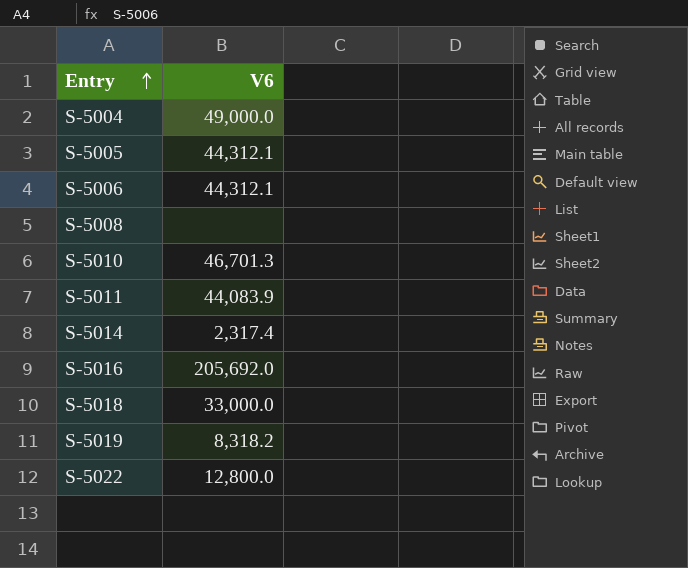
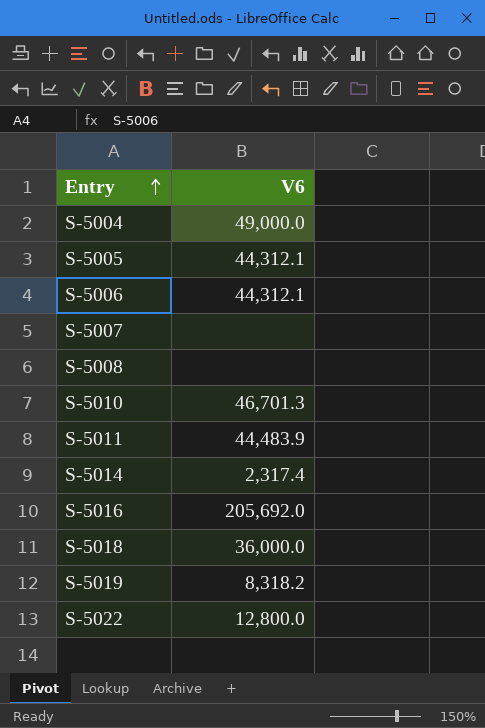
row S-5007: none -> none
S-5011 | V6: 44,083.9 -> 44,483.9
S-5018 | V6: 33,000.0 -> 36,000.0

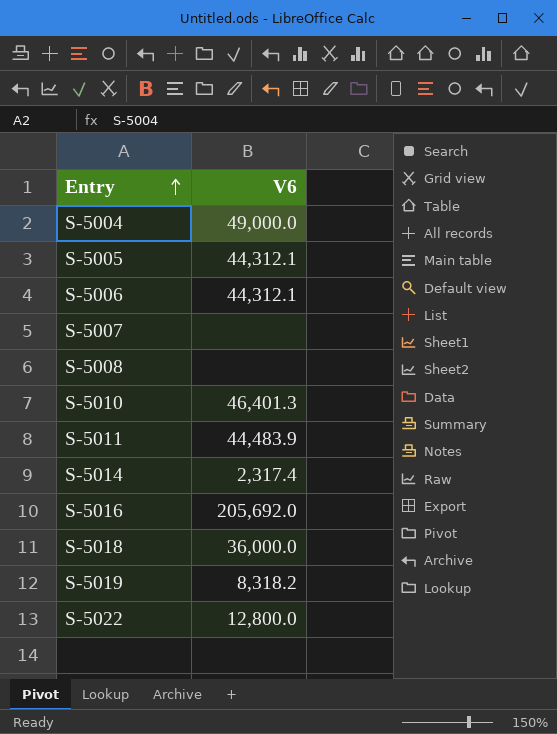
S-5010 | V6: 46,701.3 -> 46,401.3

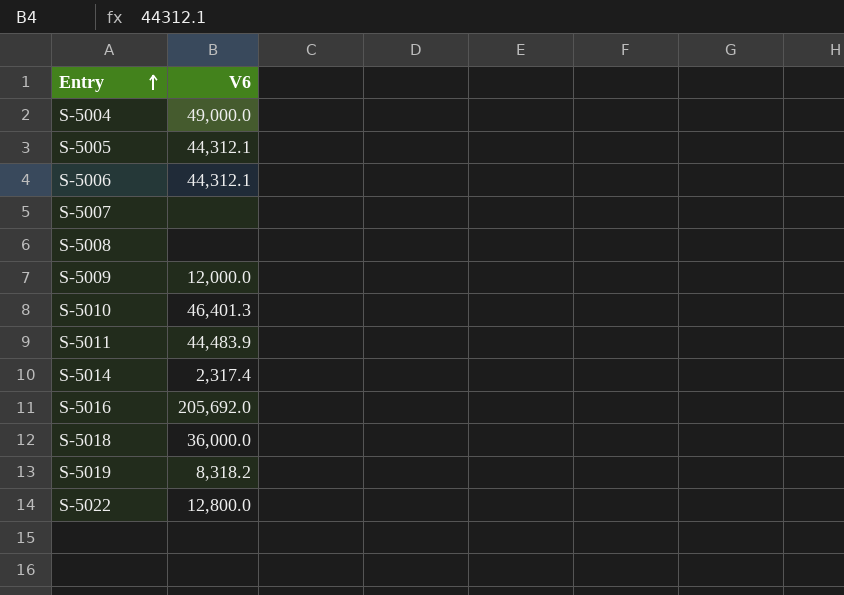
row S-5009: none -> 12,000.0

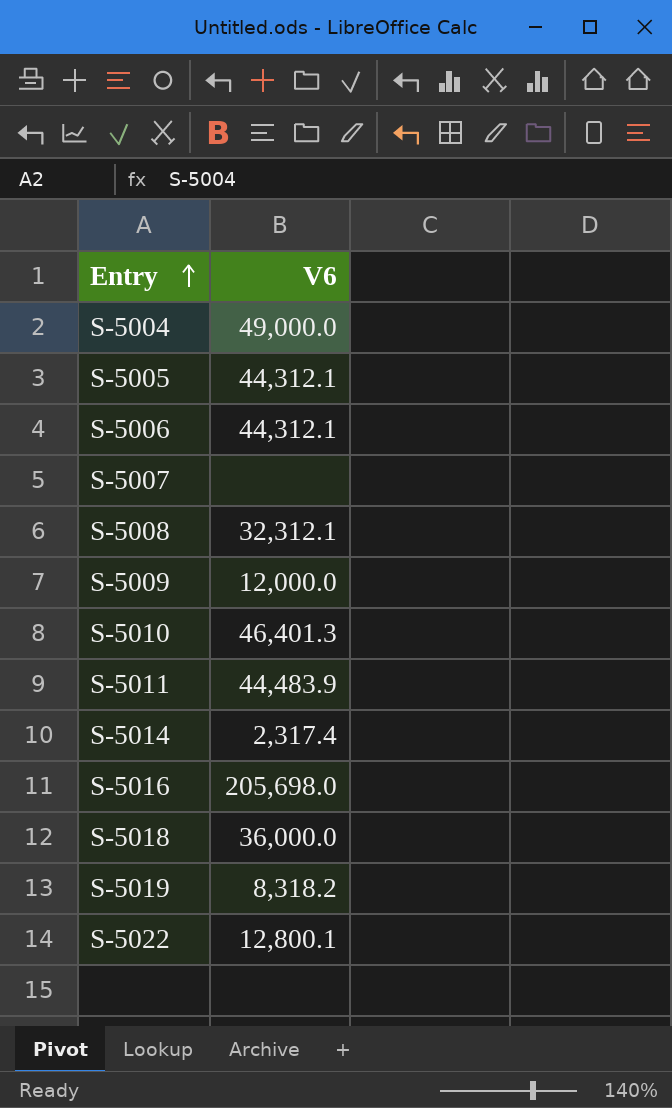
S-5008 | V6: none -> 32,312.1
S-5016 | V6: 205,692.0 -> 205,698.0
S-5022 | V6: 12,800.0 -> 12,800.1

